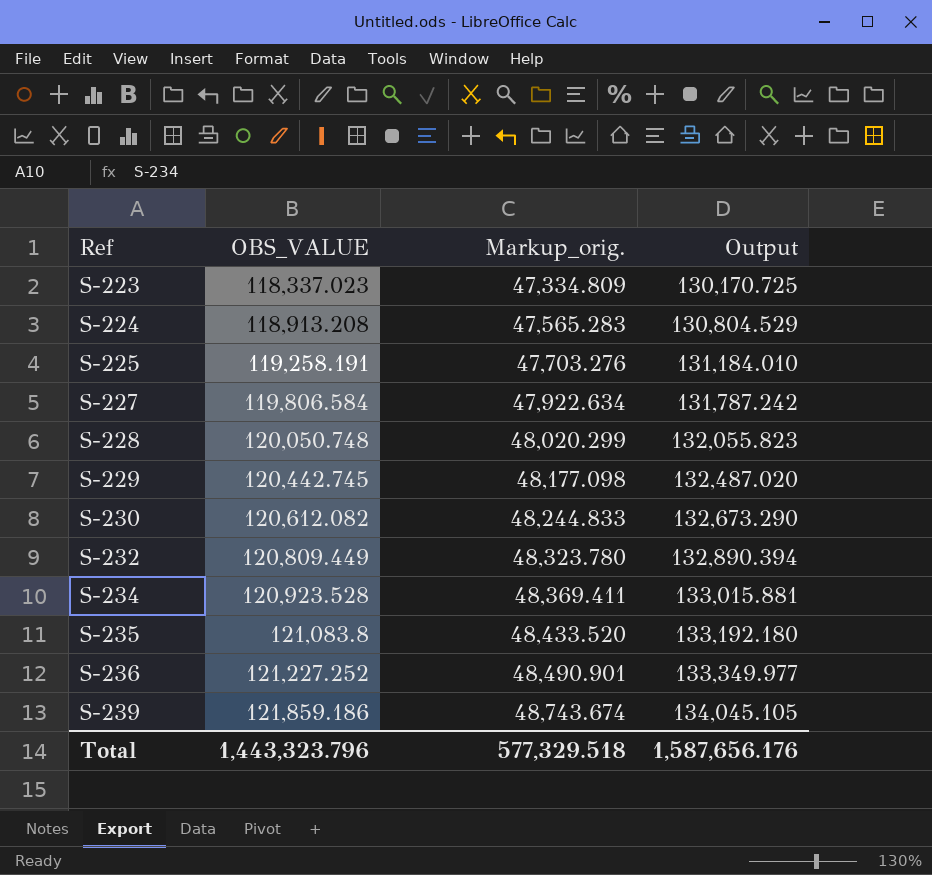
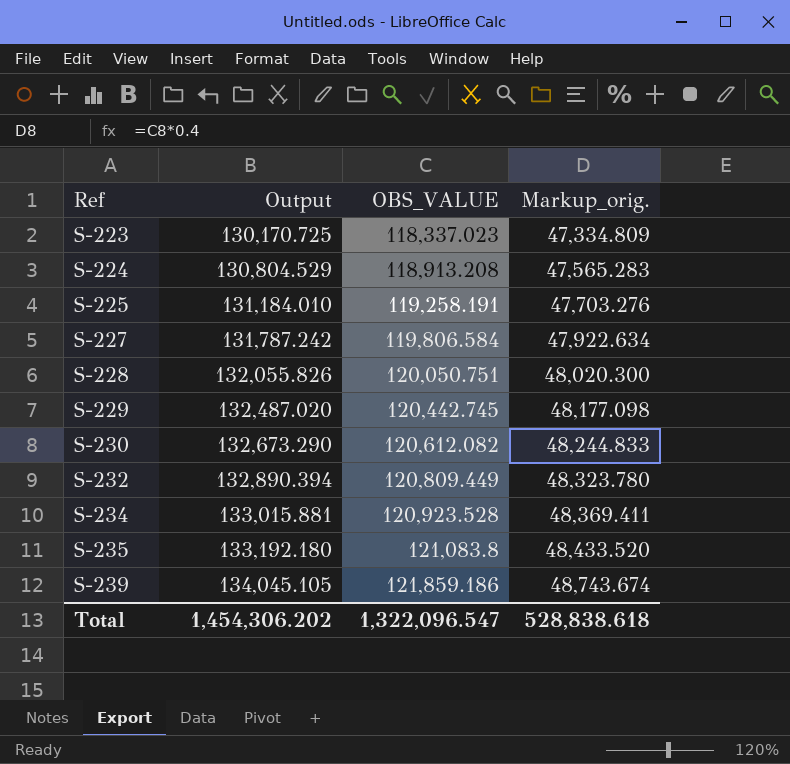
column Output | position: 4 -> 2
row S-236: 121,227.252 | 48,490.901 | 133,349.977 -> none
S-228 | Output: 132,055.823 -> 132,055.826
S-228 | OBS_VALUE: 120,050.748 -> 120,050.751
S-228 | Markup_orig.: 48,020.299 -> 48,020.300
Total | Output: 1,587,656.176 -> 1,454,306.202
Total | OBS_VALUE: 1,443,323.796 -> 1,322,096.547
Total | Markup_orig.: 577,329.518 -> 528,838.618

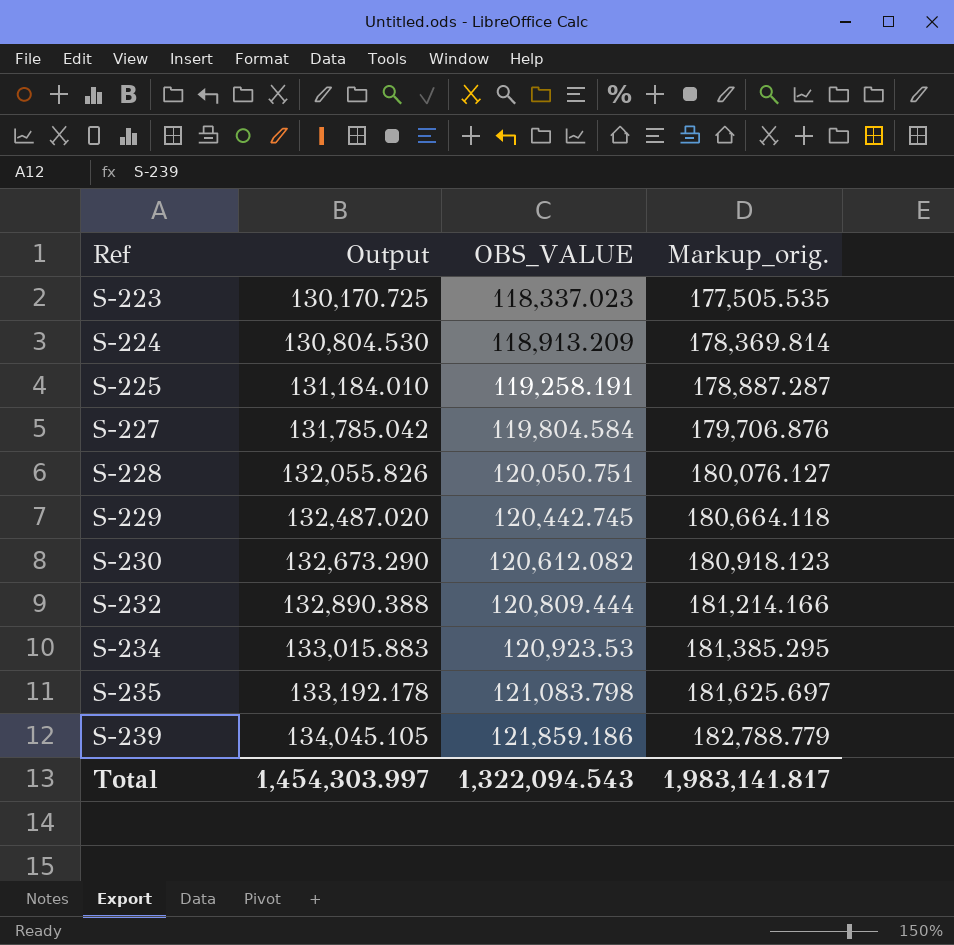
column Markup_orig. | formula: [OBS_VALUE] * 0.4 -> [OBS_VALUE] * 1.5
S-224 | Output: 130,804.529 -> 130,804.530
S-224 | OBS_VALUE: 118,913.208 -> 118,913.209
S-227 | Output: 131,787.242 -> 131,785.042
S-227 | OBS_VALUE: 119,806.584 -> 119,804.584
S-232 | Output: 132,890.394 -> 132,890.388
S-232 | OBS_VALUE: 120,809.449 -> 120,809.444
S-234 | Output: 133,015.881 -> 133,015.883
S-234 | OBS_VALUE: 120,923.528 -> 120,923.53
S-235 | Output: 133,192.180 -> 133,192.178
S-235 | OBS_VALUE: 121,083.8 -> 121,083.798
Total | Output: 1,454,306.202 -> 1,454,303.997
Total | OBS_VALUE: 1,322,096.547 -> 1,322,094.543
Total | Markup_orig.: 528,838.618 -> 1,983,141.817

